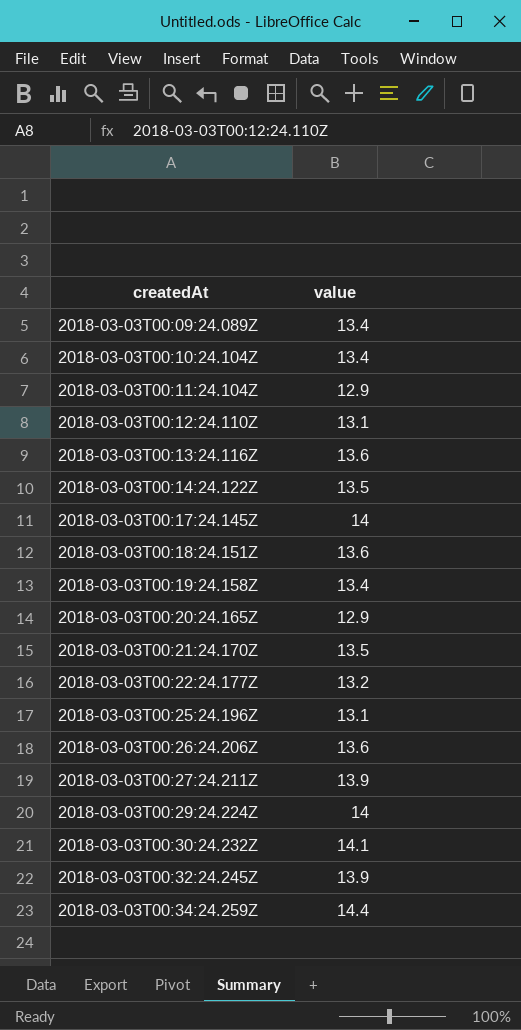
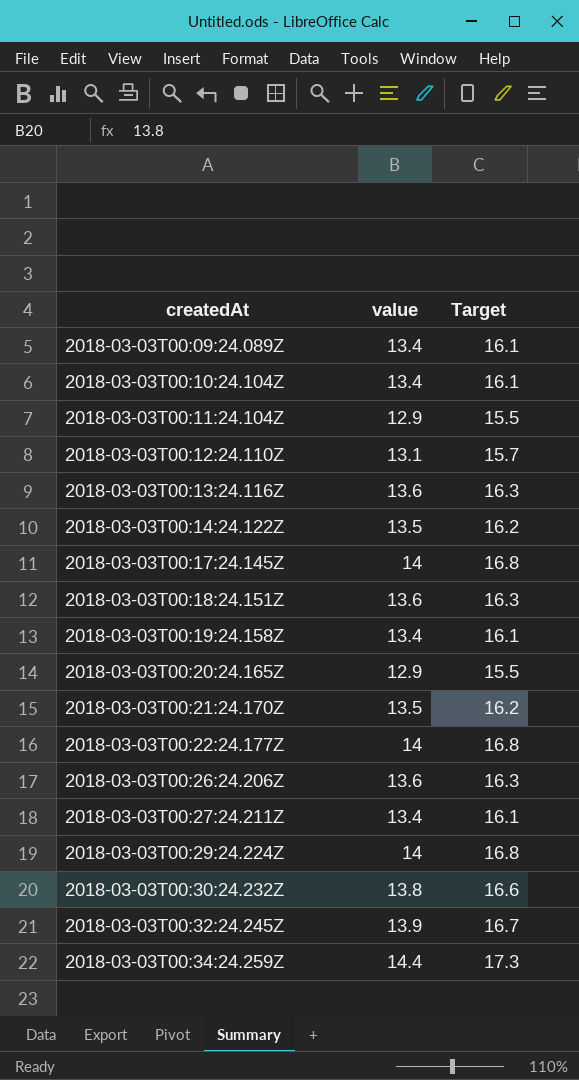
column Target | formula: none -> [value] * 1.2
row 2018-03-03T00:25:24.196Z: 13.1 -> none
2018-03-03T00:22:24.177Z | value: 13.2 -> 14
2018-03-03T00:27:24.211Z | value: 13.9 -> 13.4
2018-03-03T00:30:24.232Z | value: 14.1 -> 13.8

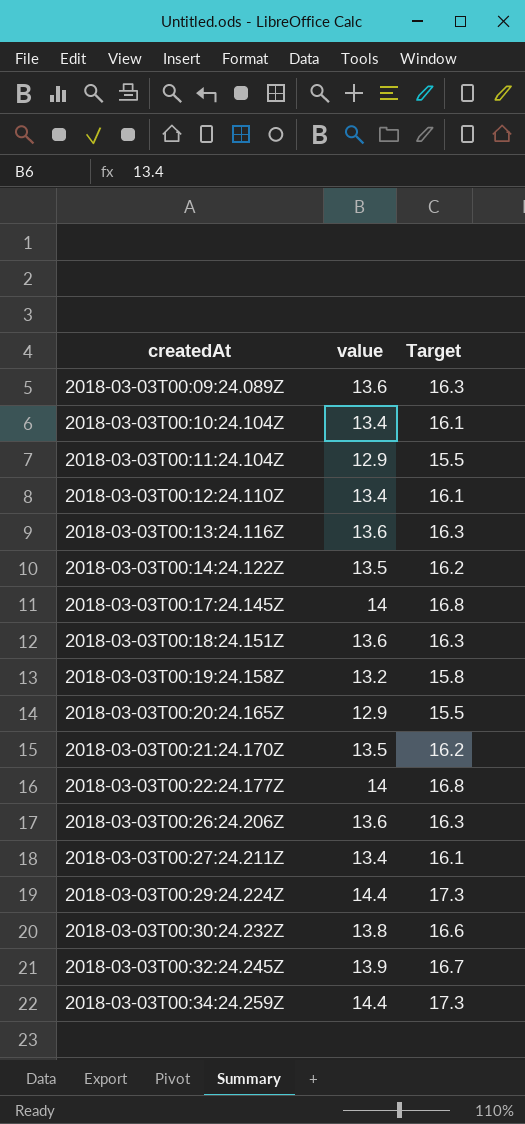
2018-03-03T00:09:24.089Z | value: 13.4 -> 13.6
2018-03-03T00:09:24.089Z | Target: 16.1 -> 16.3
2018-03-03T00:12:24.110Z | value: 13.1 -> 13.4
2018-03-03T00:12:24.110Z | Target: 15.7 -> 16.1
2018-03-03T00:19:24.158Z | value: 13.4 -> 13.2
2018-03-03T00:19:24.158Z | Target: 16.1 -> 15.8
2018-03-03T00:29:24.224Z | value: 14 -> 14.4
2018-03-03T00:29:24.224Z | Target: 16.8 -> 17.3

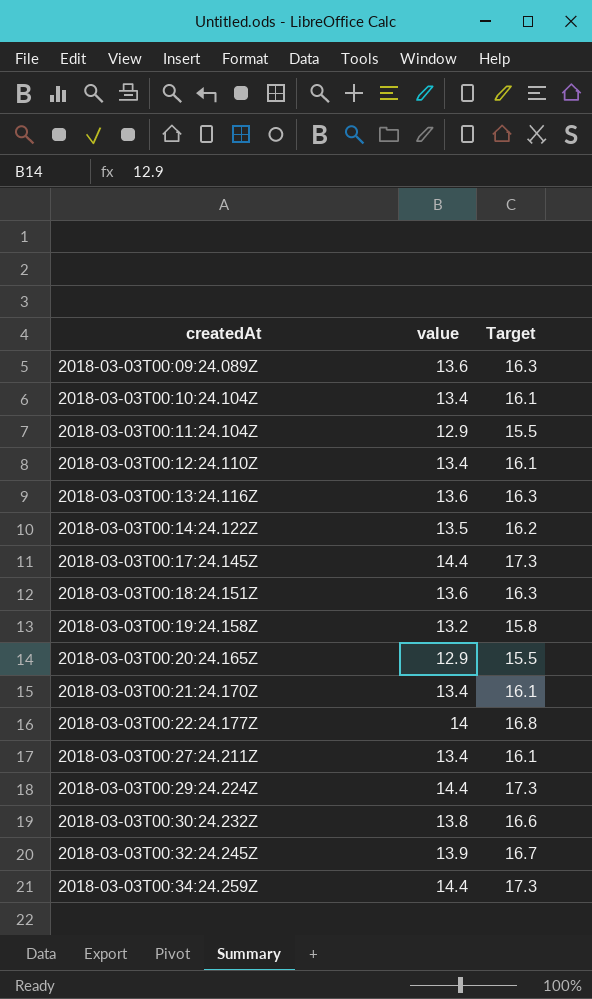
row 2018-03-03T00:26:24.206Z: 13.6 | 16.3 -> none
2018-03-03T00:17:24.145Z | value: 14 -> 14.4
2018-03-03T00:17:24.145Z | Target: 16.8 -> 17.3
2018-03-03T00:21:24.170Z | value: 13.5 -> 13.4
2018-03-03T00:21:24.170Z | Target: 16.2 -> 16.1

